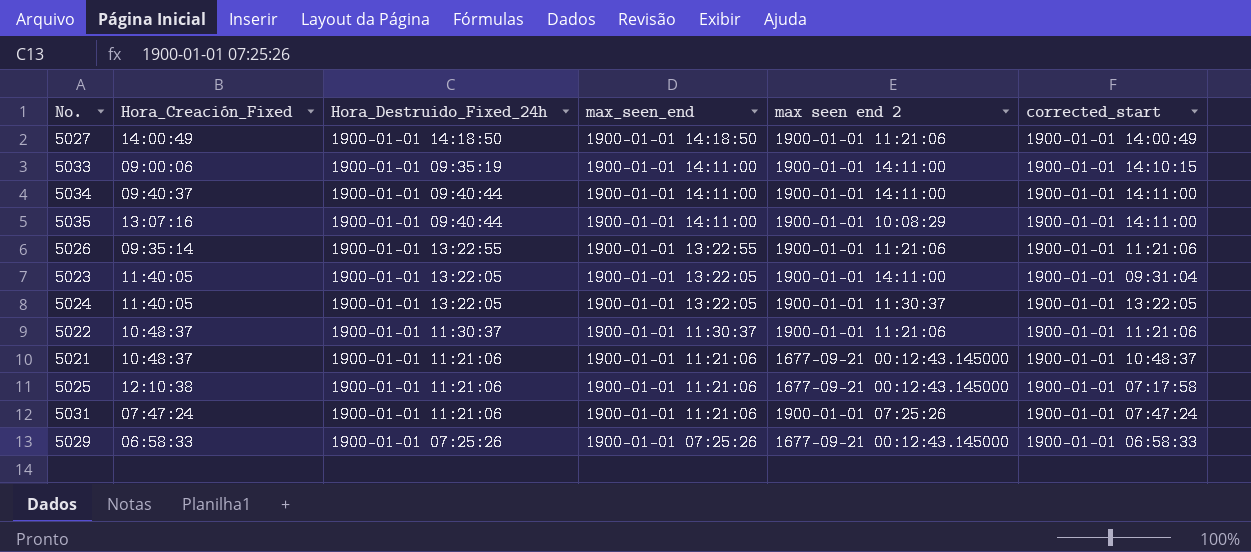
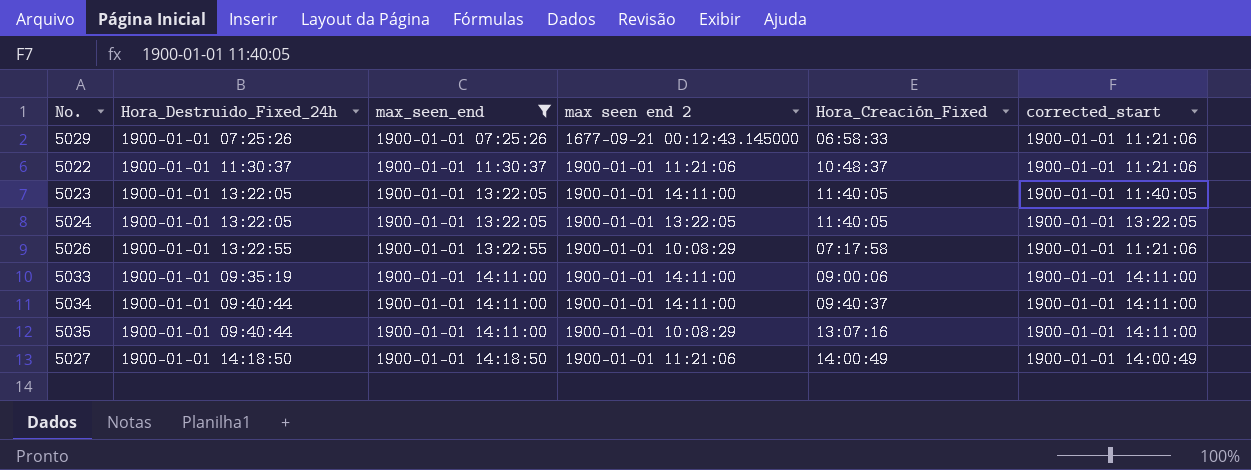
filter: none -> max_seen_end != 1900-01-01 11:21:06
row order: max_seen_end descending -> max_seen_end ascending
column Hora_Creación_Fixed | position: 2 -> 5
5029 | corrected_start: 1900-01-01 06:58:33 -> 1900-01-01 11:21:06
5023 | corrected_start: 1900-01-01 09:31:04 -> 1900-01-01 11:40:05
5024 | max seen end 2: 1900-01-01 11:30:37 -> 1900-01-01 13:22:05
5026 | max seen end 2: 1900-01-01 11:21:06 -> 1900-01-01 10:08:29
5026 | Hora_Creación_Fixed: 09:35:14 -> 07:17:58
5033 | corrected_start: 1900-01-01 14:10:15 -> 1900-01-01 14:11:00

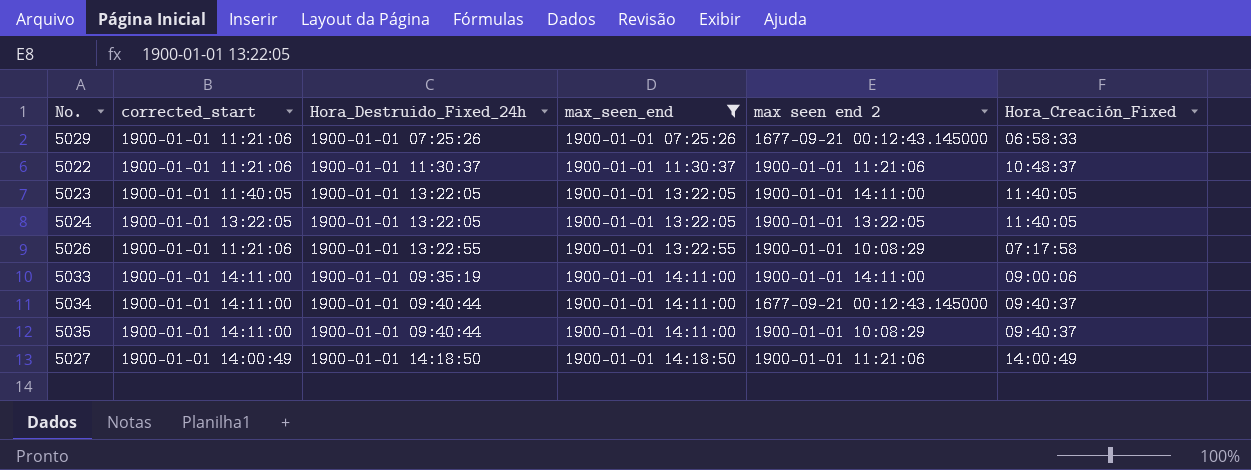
column corrected_start | position: 6 -> 2
5034 | max seen end 2: 1900-01-01 14:11:00 -> 1677-09-21 00:12:43.145000
5035 | Hora_Creación_Fixed: 13:07:16 -> 09:40:37

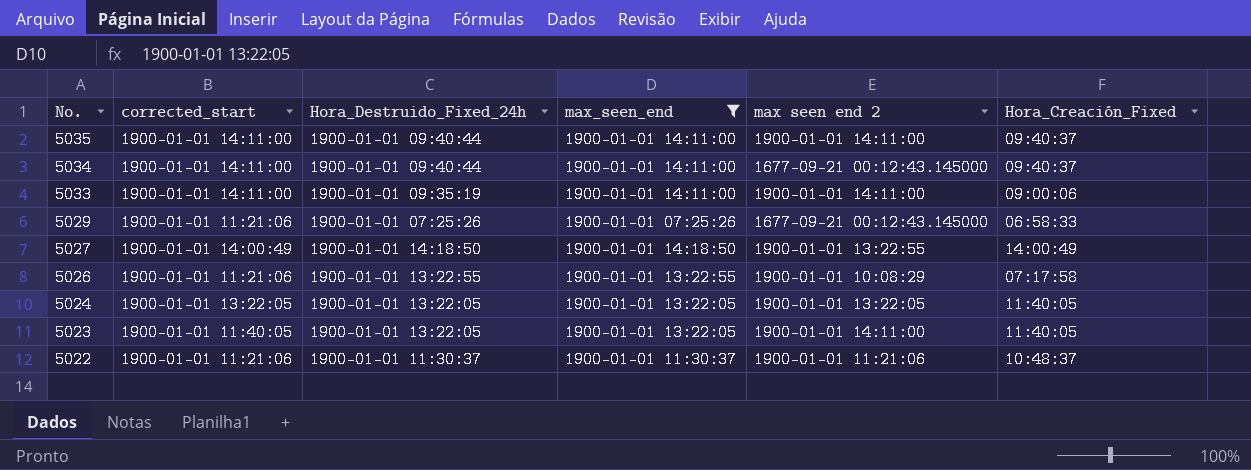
row order: max_seen_end ascending -> No. descending
5035 | max seen end 2: 1900-01-01 10:08:29 -> 1900-01-01 14:11:00
5027 | max seen end 2: 1900-01-01 11:21:06 -> 1900-01-01 13:22:55

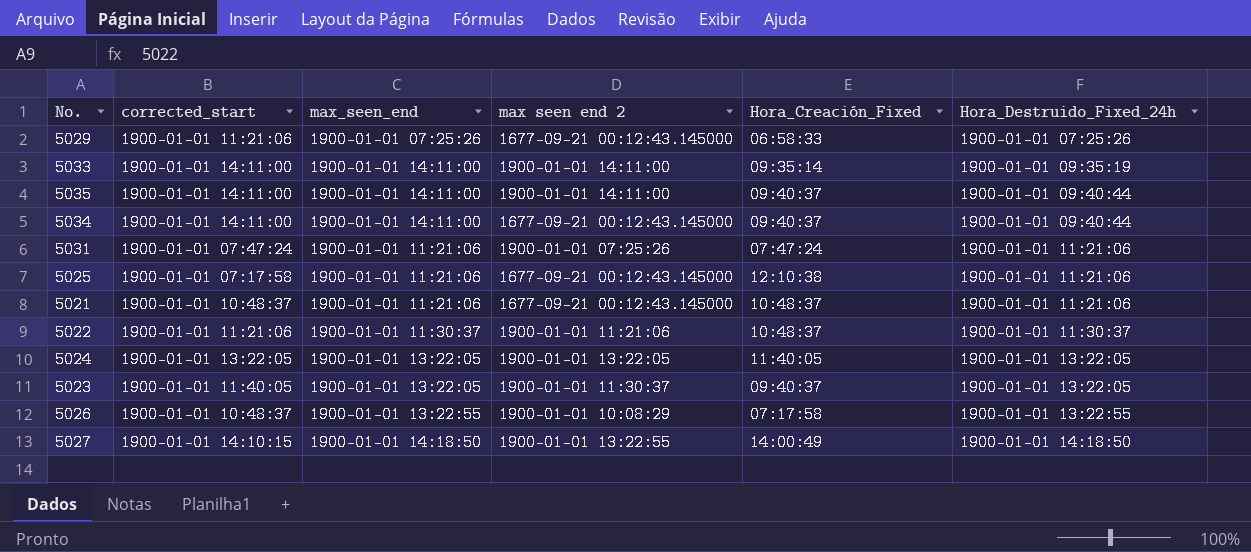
filter: max_seen_end != 1900-01-01 11:21:06 -> none
row order: No. descending -> Hora_Destruido_Fixed_24h ascending
column Hora_Destruido_Fixed_24h | position: 3 -> 6
5033 | Hora_Creación_Fixed: 09:00:06 -> 09:35:14
5023 | max seen end 2: 1900-01-01 14:11:00 -> 1900-01-01 11:30:37
5023 | Hora_Creación_Fixed: 11:40:05 -> 09:40:37
5026 | corrected_start: 1900-01-01 11:21:06 -> 1900-01-01 10:48:37
5027 | corrected_start: 1900-01-01 14:00:49 -> 1900-01-01 14:10:15

